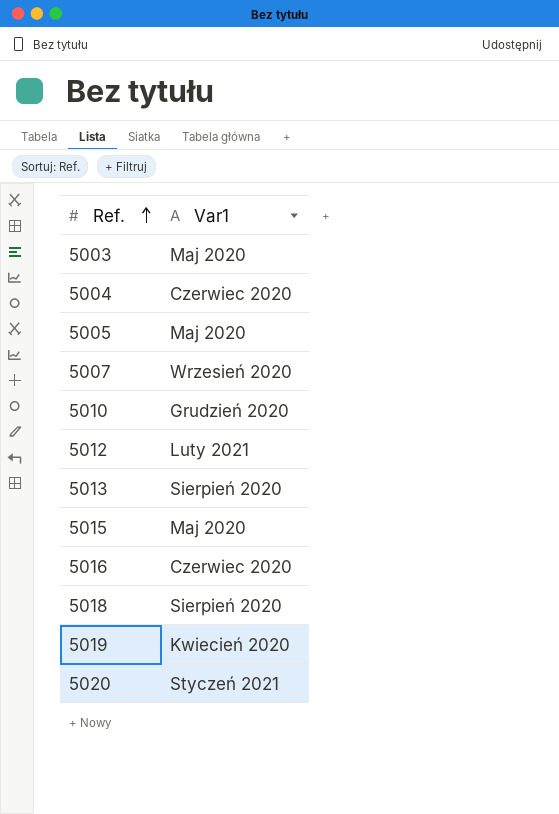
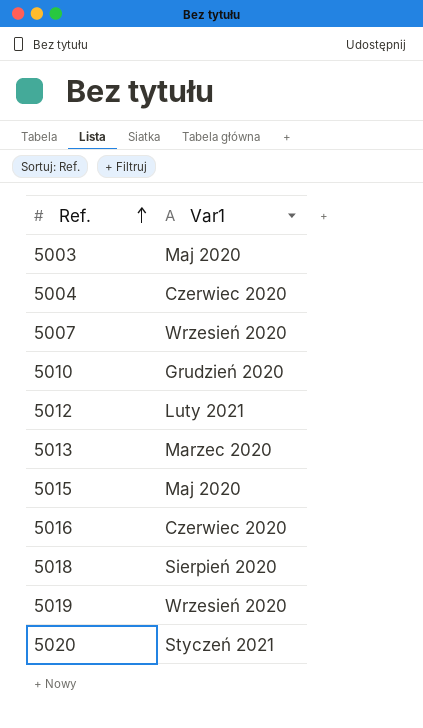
row 5005: Maj 2020 -> none
5013 | Var1: Sierpień 2020 -> Marzec 2020
5019 | Var1: Kwiecień 2020 -> Wrzesień 2020

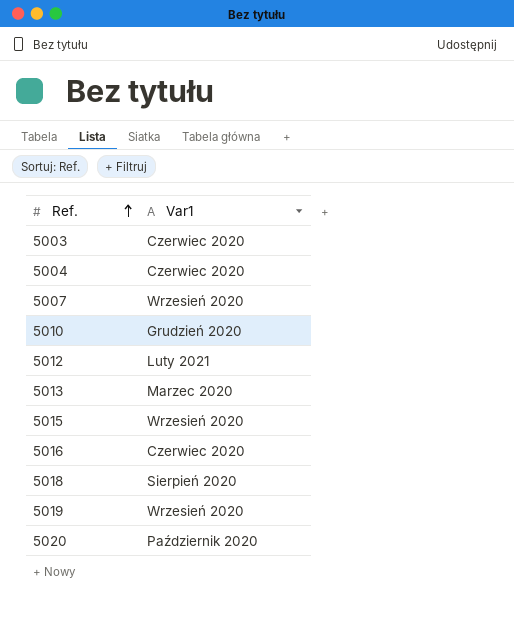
5003 | Var1: Maj 2020 -> Czerwiec 2020
5015 | Var1: Maj 2020 -> Wrzesień 2020
5020 | Var1: Styczeń 2021 -> Październik 2020

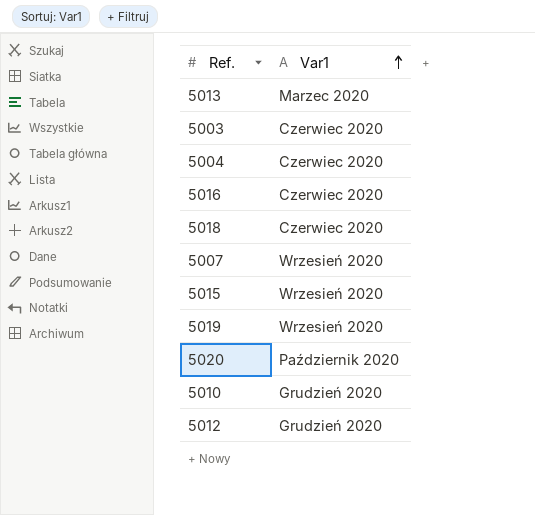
row order: Ref. ascending -> Var1 ascending
5018 | Var1: Sierpień 2020 -> Czerwiec 2020
5012 | Var1: Luty 2021 -> Grudzień 2020

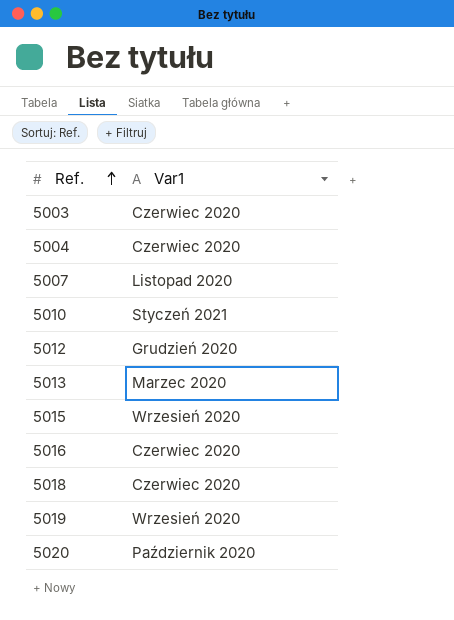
row order: Var1 ascending -> Ref. ascending
5007 | Var1: Wrzesień 2020 -> Listopad 2020
5010 | Var1: Grudzień 2020 -> Styczeń 2021

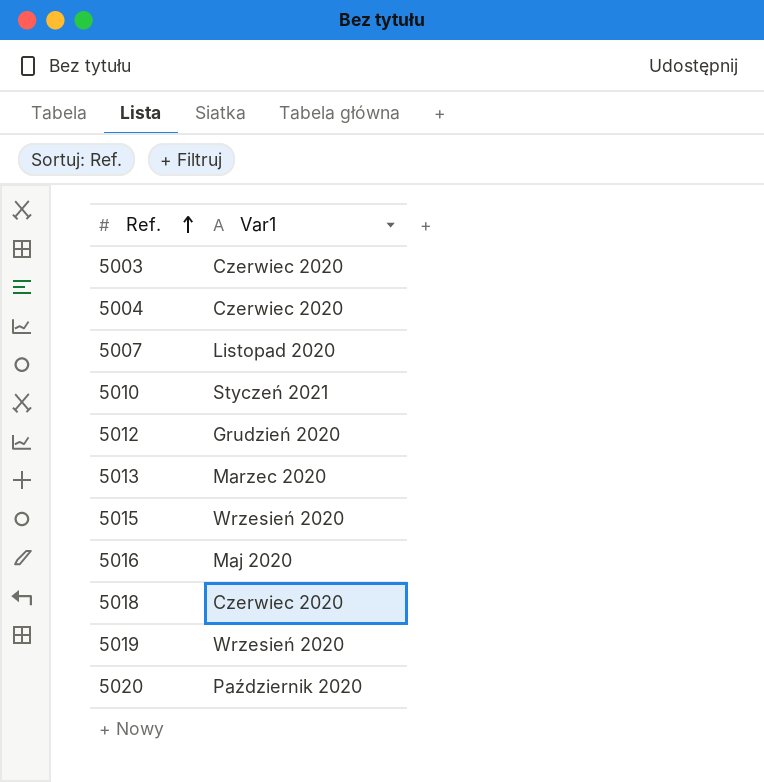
5016 | Var1: Czerwiec 2020 -> Maj 2020

